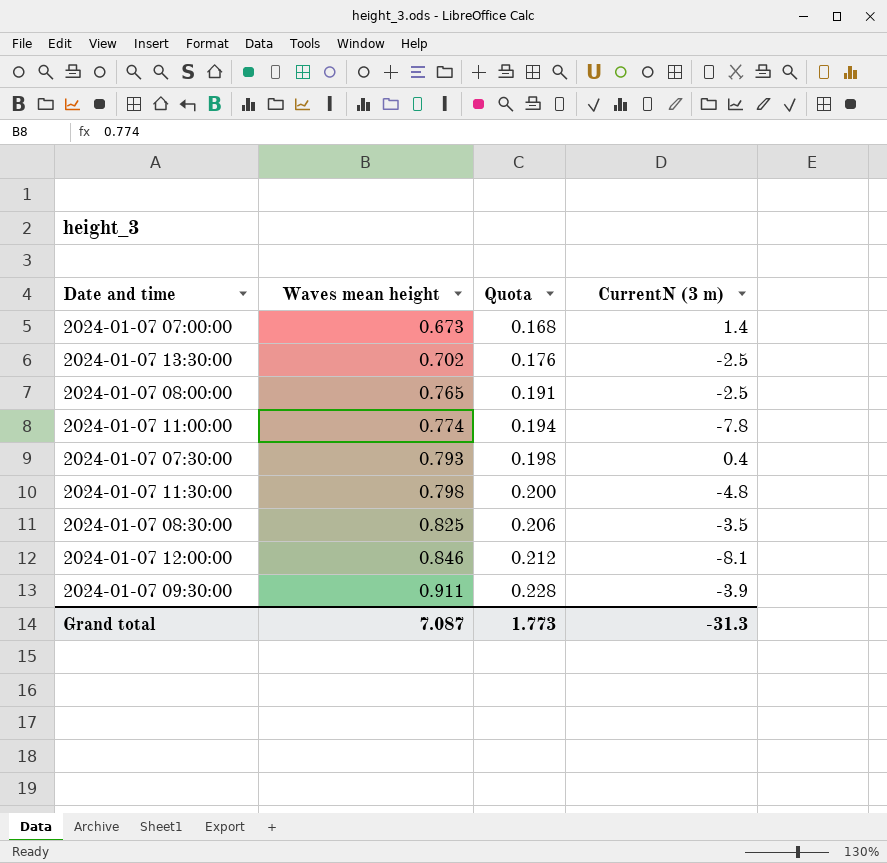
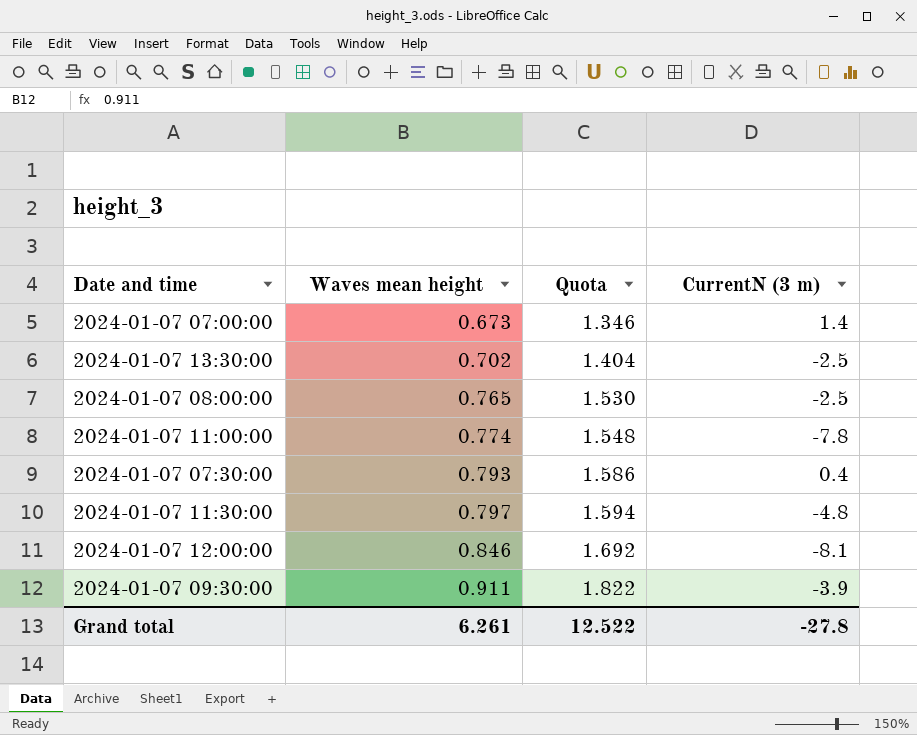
column Quota | formula: [Waves mean height] * 0.25 -> [Waves mean height] * 2
row 2024-01-07 08:30:00: 0.825 | 0.206 | -3.5 -> none
2024-01-07 11:30:00 | Waves mean height: 0.798 -> 0.797
Grand total | Waves mean height: 7.087 -> 6.261
Grand total | Quota: 1.773 -> 12.522
Grand total | CurrentN (3 m): -31.3 -> -27.8

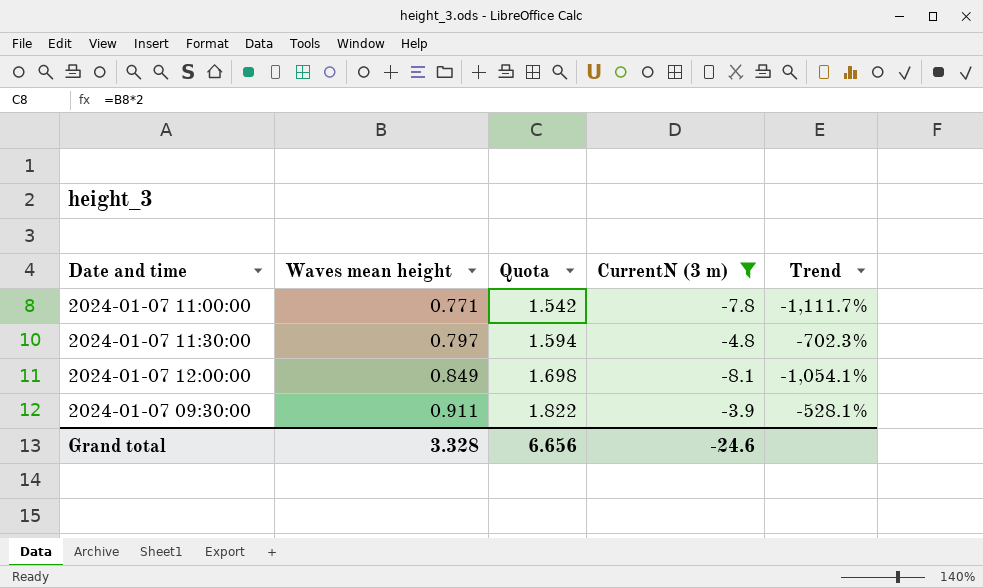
filter: none -> CurrentN (3 m) <= -3.9
column Trend | formula: none -> ([CurrentN (3 m)] - [Waves mean height]) / [Waves mean height]
2024-01-07 11:00:00 | Waves mean height: 0.774 -> 0.771
2024-01-07 11:00:00 | Quota: 1.548 -> 1.542
2024-01-07 12:00:00 | Waves mean height: 0.846 -> 0.849
2024-01-07 12:00:00 | Quota: 1.692 -> 1.698
Grand total | Waves mean height: 6.261 -> 3.328
Grand total | Quota: 12.522 -> 6.656
Grand total | CurrentN (3 m): -27.8 -> -24.6

